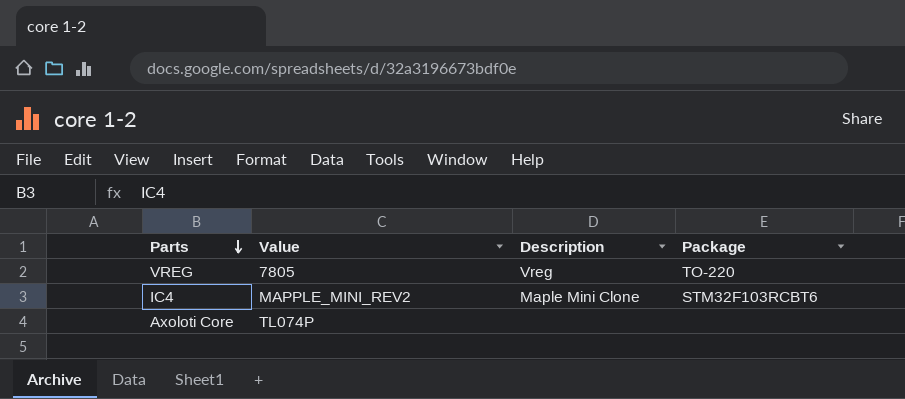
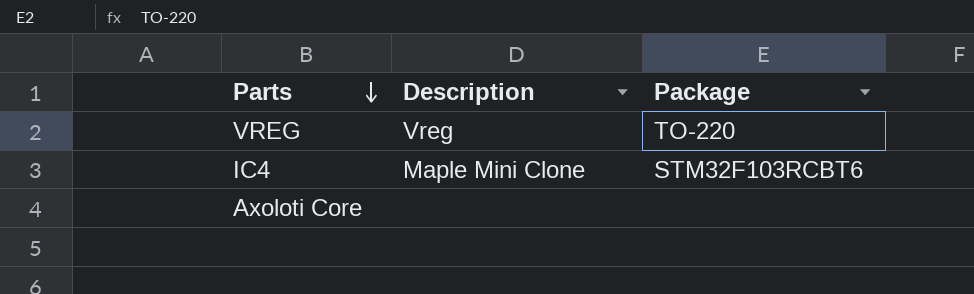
column Value | position: 2 -> none

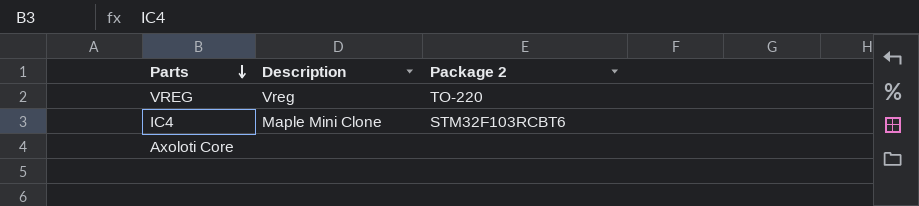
column name: Package -> Package 2

